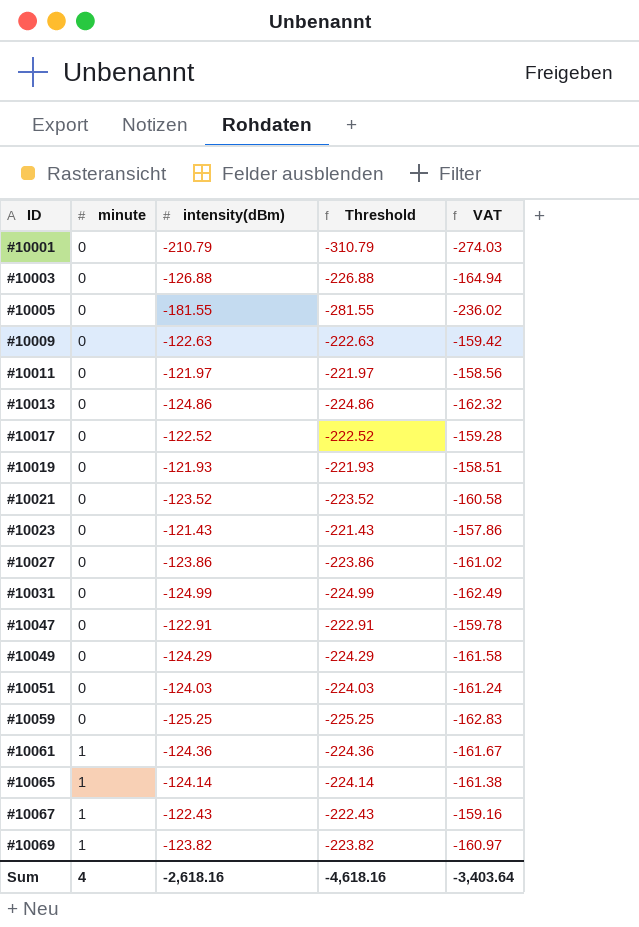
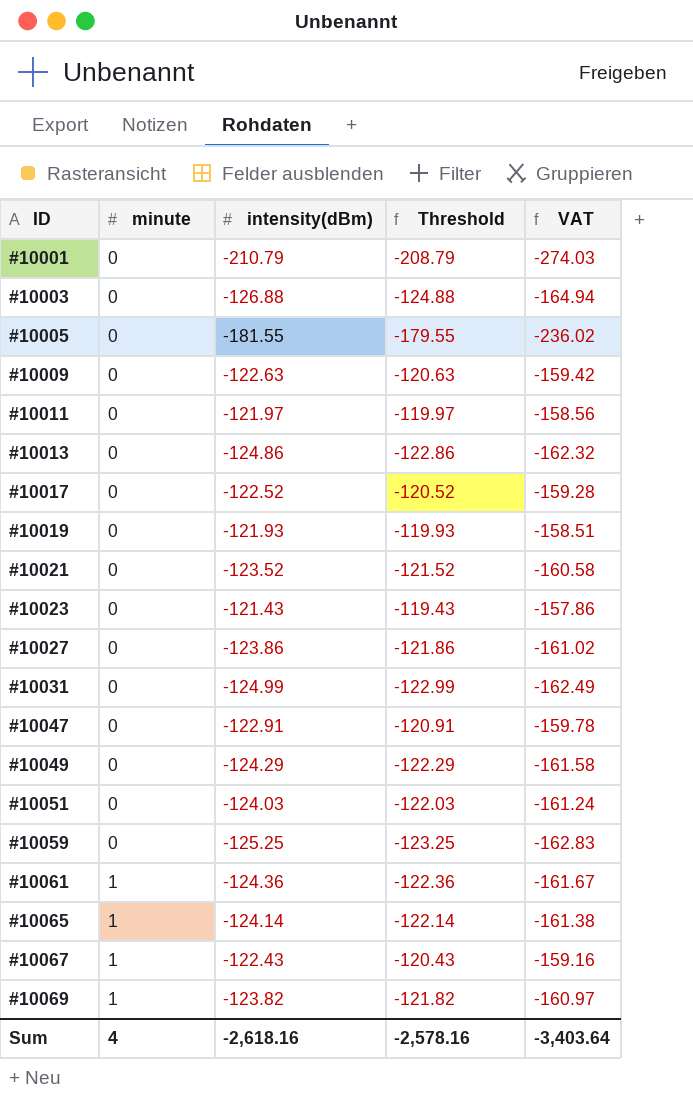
column Threshold | formula: [intensity(dBm)] - 100 -> [intensity(dBm)] + 2
Sum | Threshold: -4,618.16 -> -2,578.16

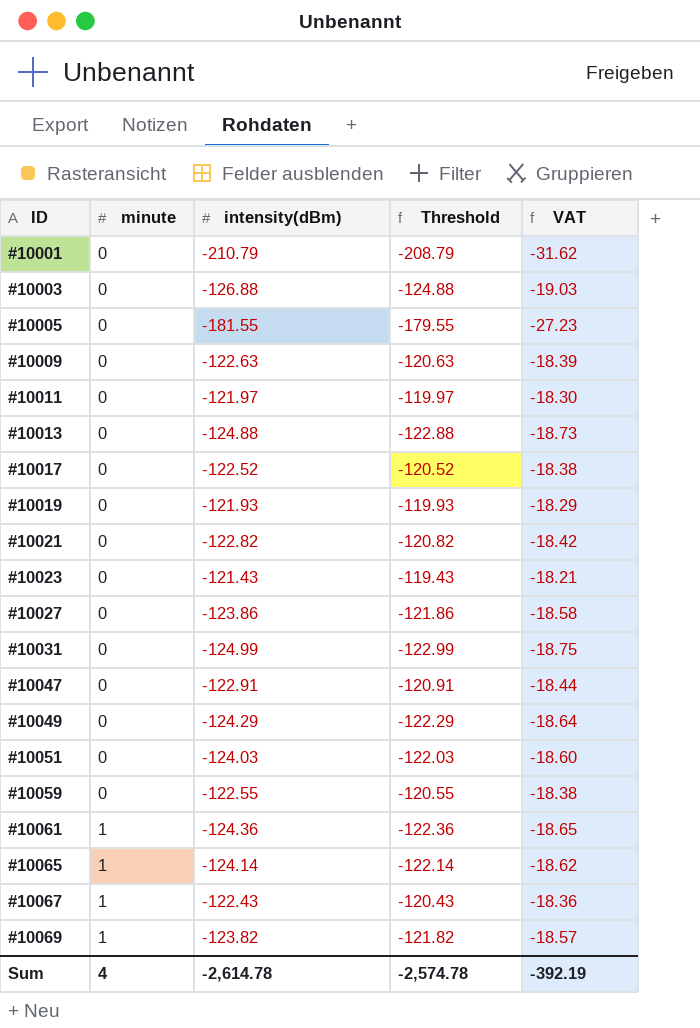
column VAT | formula: [intensity(dBm)] * 1.3 -> [intensity(dBm)] * 0.15
#10013 | intensity(dBm): -124.86 -> -124.88
#10013 | Threshold: -122.86 -> -122.88
#10021 | intensity(dBm): -123.52 -> -122.82
#10021 | Threshold: -121.52 -> -120.82
#10059 | intensity(dBm): -125.25 -> -122.55
#10059 | Threshold: -123.25 -> -120.55
Sum | intensity(dBm): -2,618.16 -> -2,614.78
Sum | Threshold: -2,578.16 -> -2,574.78
Sum | VAT: -3,403.64 -> -392.19

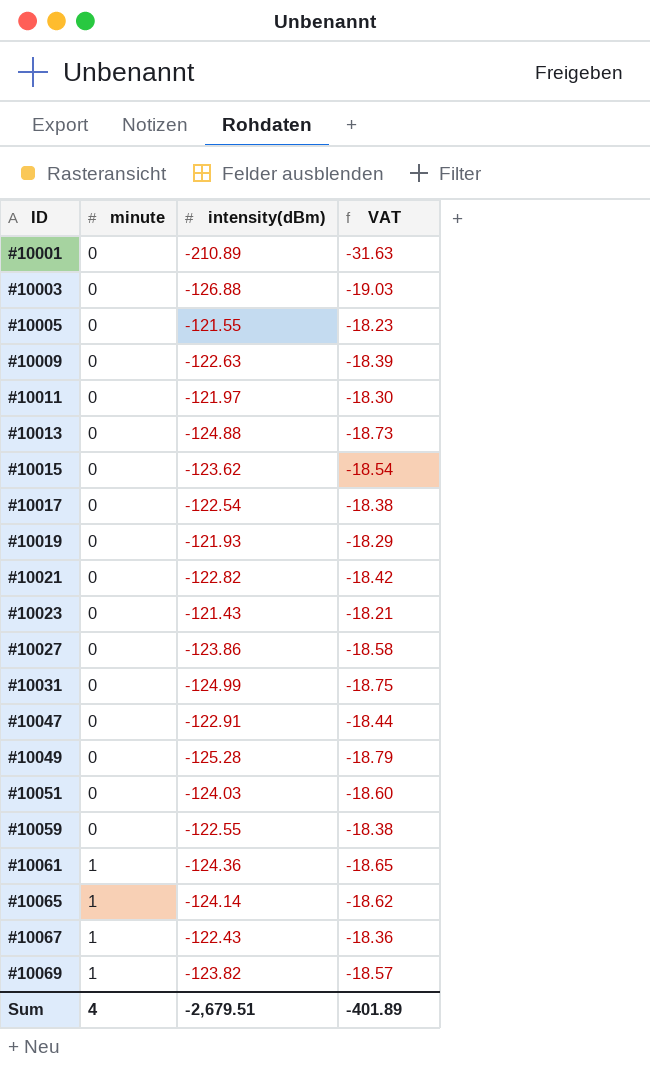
column Threshold | formula: [intensity(dBm)] + 2 -> none
#10001 | intensity(dBm): -210.79 -> -210.89
#10001 | VAT: -31.62 -> -31.63
#10005 | intensity(dBm): -181.55 -> -121.55
#10005 | VAT: -27.23 -> -18.23
row #10015: none -> 0 | -123.62 | -18.54
#10017 | intensity(dBm): -122.52 -> -122.54
#10049 | intensity(dBm): -124.29 -> -125.28
#10049 | VAT: -18.64 -> -18.79
Sum | intensity(dBm): -2,614.78 -> -2,679.51
Sum | VAT: -392.19 -> -401.89

